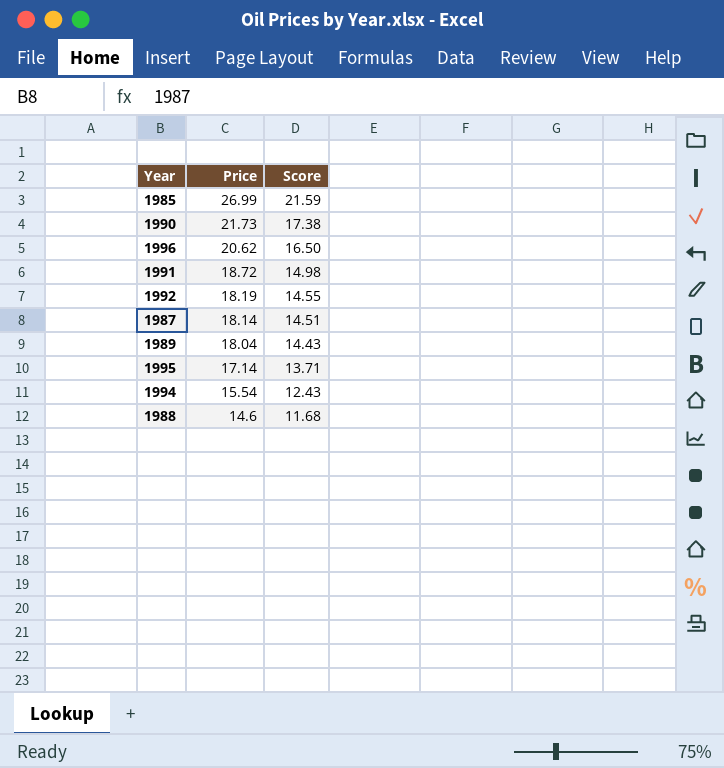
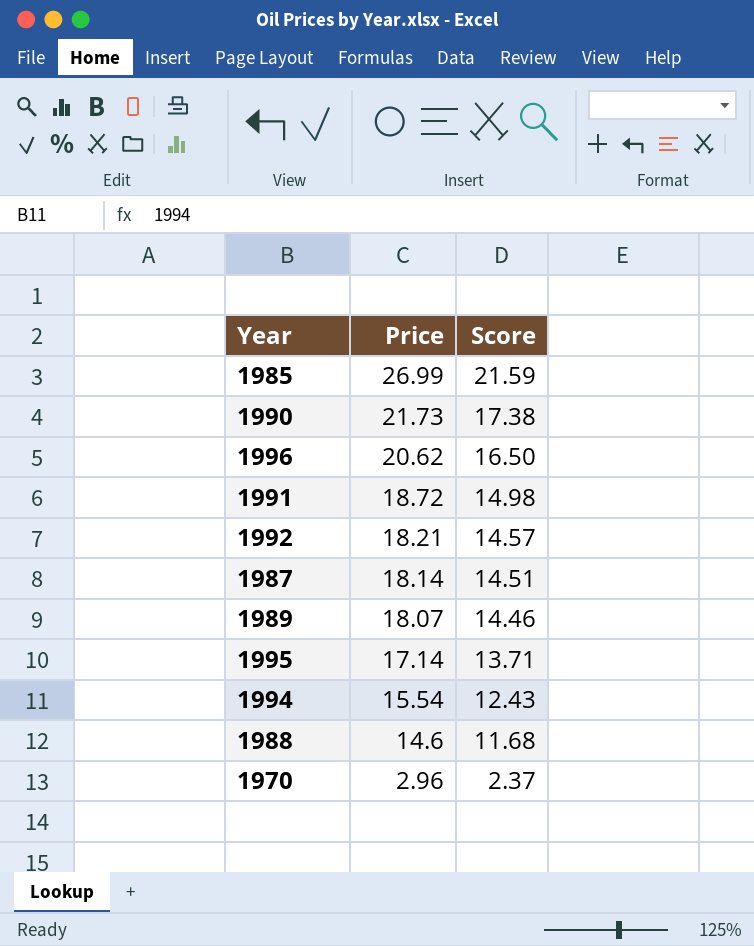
1992 | Price: 18.19 -> 18.21
1992 | Score: 14.55 -> 14.57
1989 | Price: 18.04 -> 18.07
1989 | Score: 14.43 -> 14.46
row 1970: none -> 2.96 | 2.37

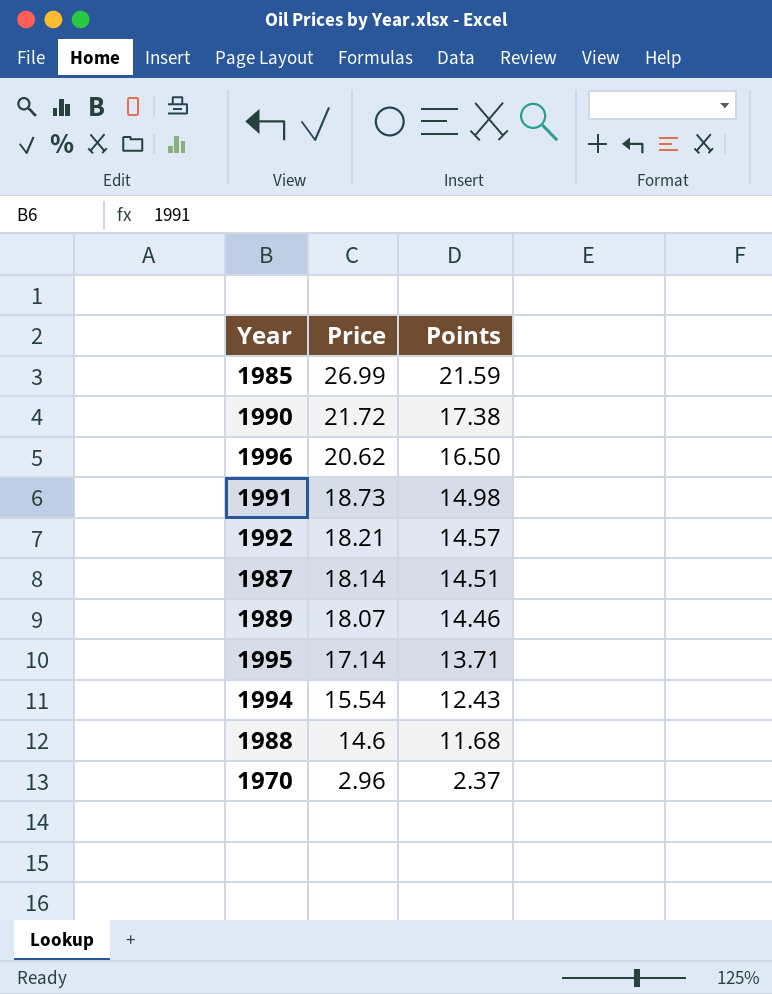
column name: Score -> Points
1990 | Price: 21.73 -> 21.72
1991 | Price: 18.72 -> 18.73

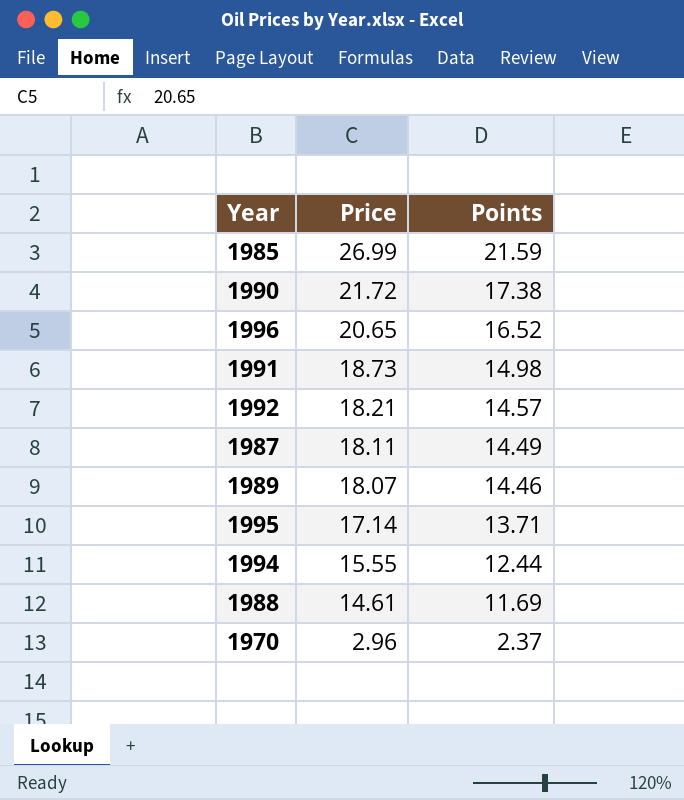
1996 | Price: 20.62 -> 20.65
1996 | Points: 16.50 -> 16.52
1987 | Price: 18.14 -> 18.11
1987 | Points: 14.51 -> 14.49
1994 | Price: 15.54 -> 15.55
1994 | Points: 12.43 -> 12.44
1988 | Price: 14.6 -> 14.61
1988 | Points: 11.68 -> 11.69

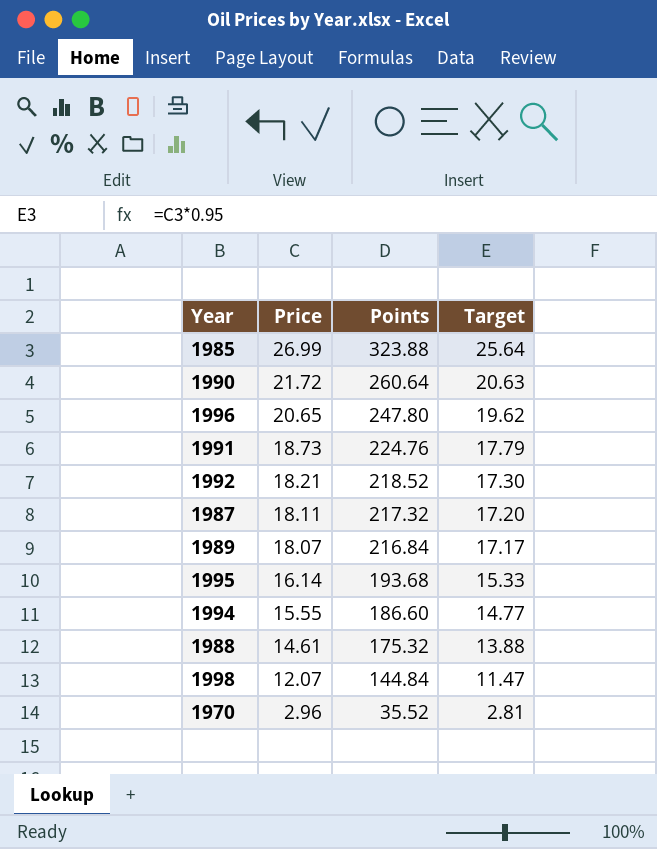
column Points | formula: [Price] * 0.8 -> [Price] * 12
column Target | formula: none -> [Price] * 0.95
1995 | Price: 17.14 -> 16.14
row 1998: none -> 12.07 | 144.84 | 11.47

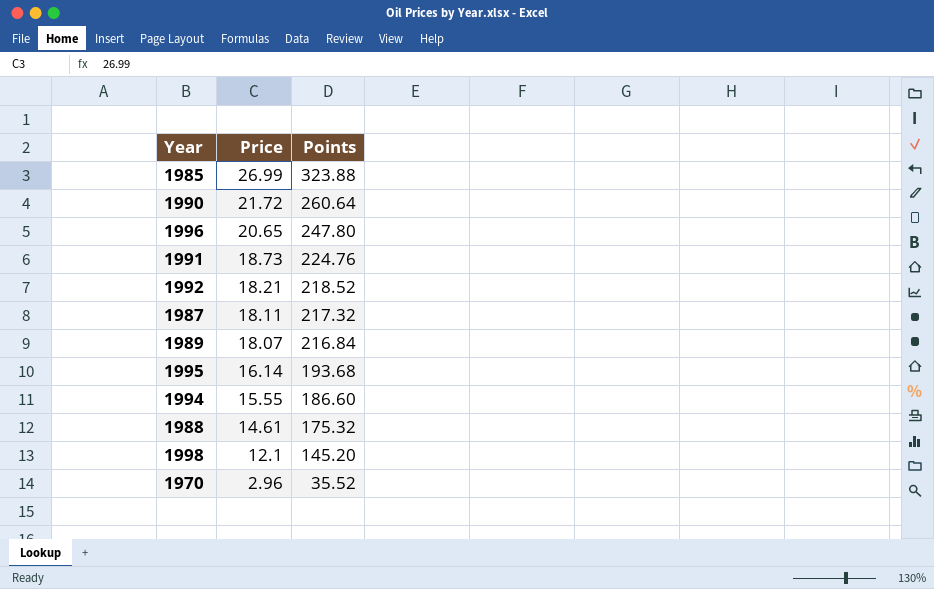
column Target | formula: [Price] * 0.95 -> none
1998 | Price: 12.07 -> 12.1
1998 | Points: 144.84 -> 145.20

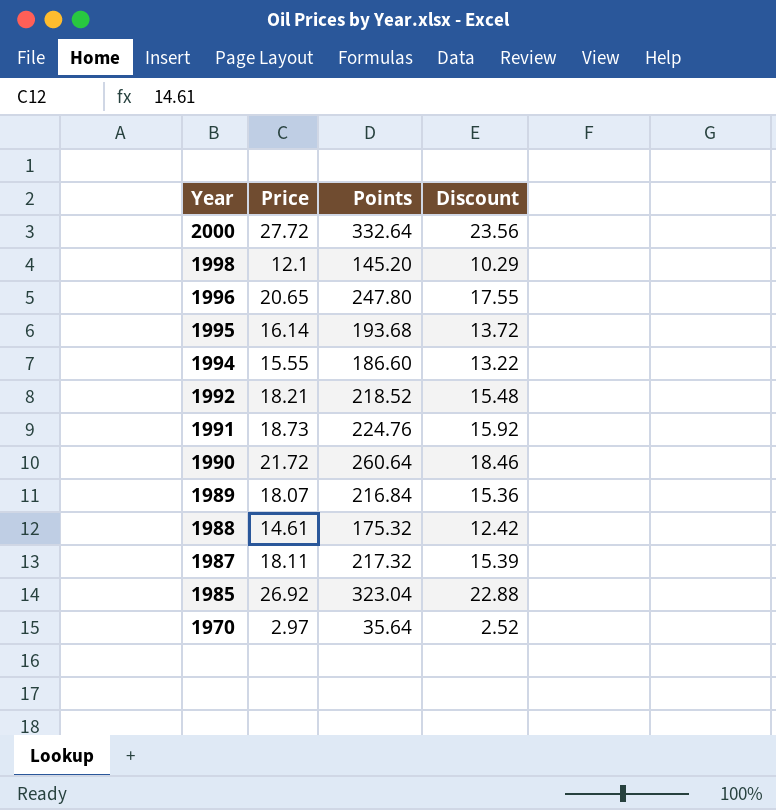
row order: Price descending -> Year descending
column Discount | formula: none -> [Price] * 0.85
row 2000: none -> 27.72 | 332.64 | 23.56
1985 | Price: 26.99 -> 26.92
1985 | Points: 323.88 -> 323.04
1970 | Price: 2.96 -> 2.97
1970 | Points: 35.52 -> 35.64

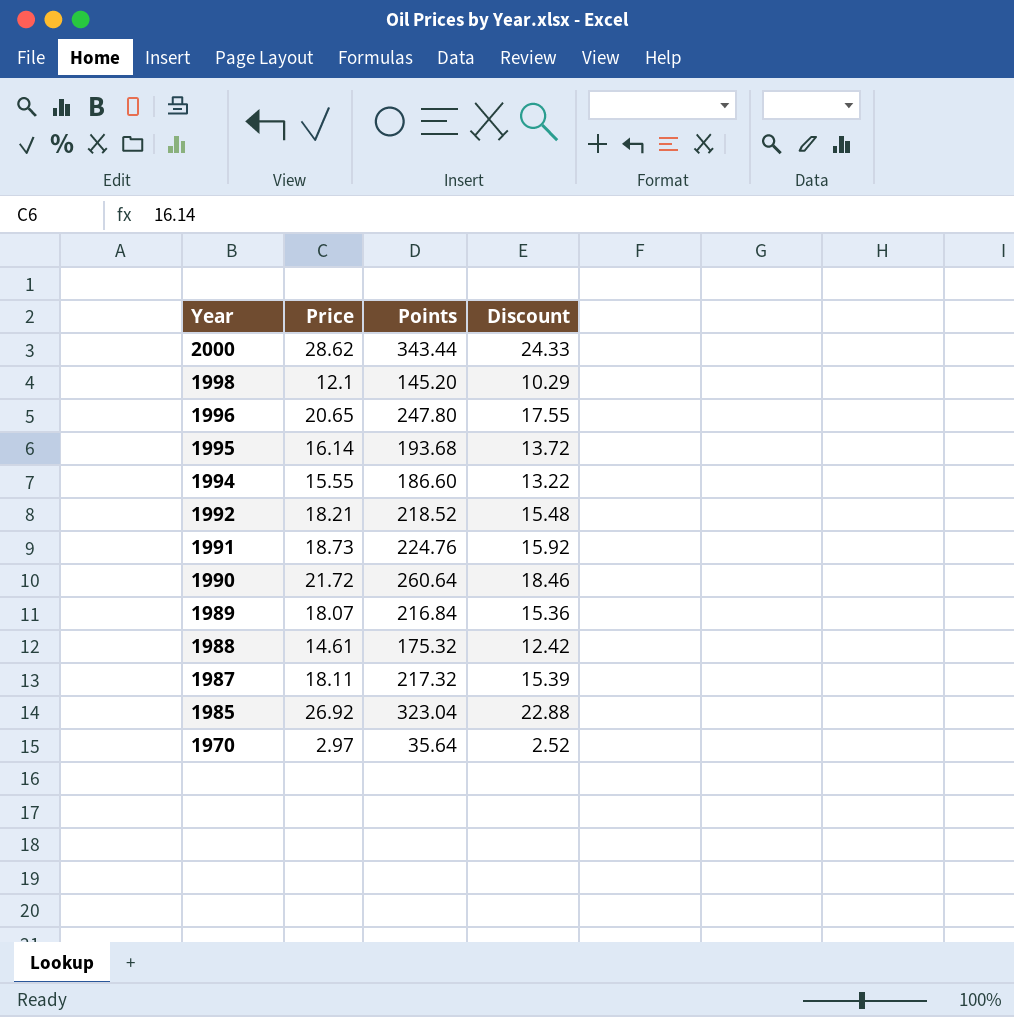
2000 | Price: 27.72 -> 28.62
2000 | Points: 332.64 -> 343.44
2000 | Discount: 23.56 -> 24.33

